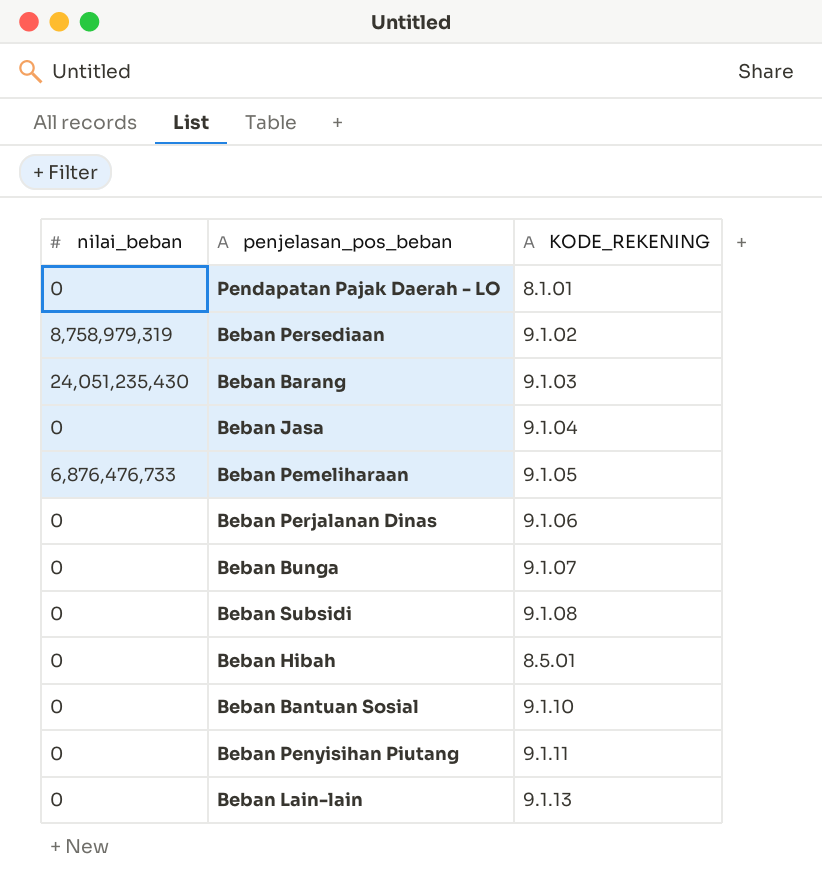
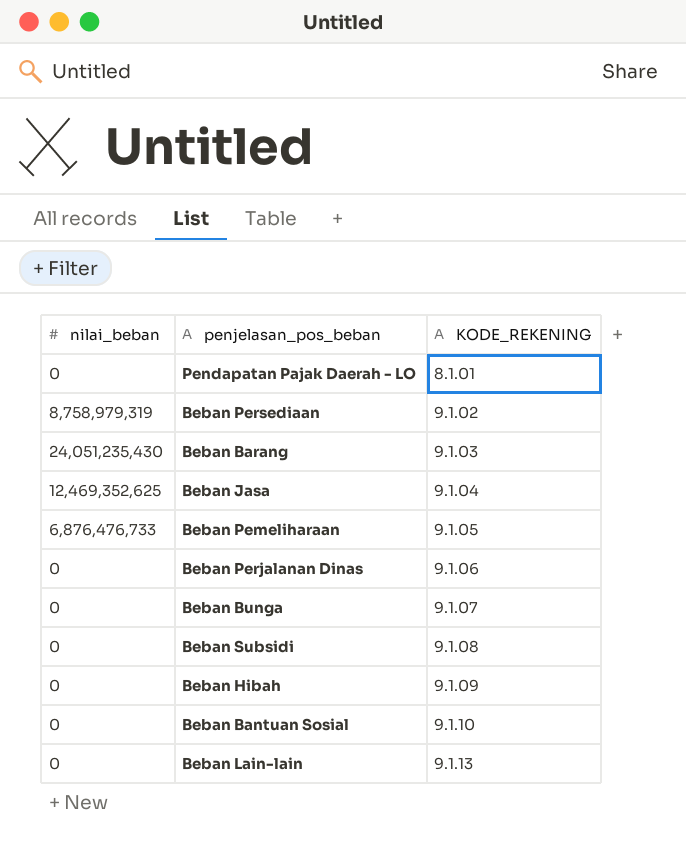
row Beban Penyisihan Piutang: 0 | 9.1.11 -> none
Beban Jasa | nilai_beban: 0 -> 12,469,352,625
Beban Hibah | KODE_REKENING: 8.5.01 -> 9.1.09

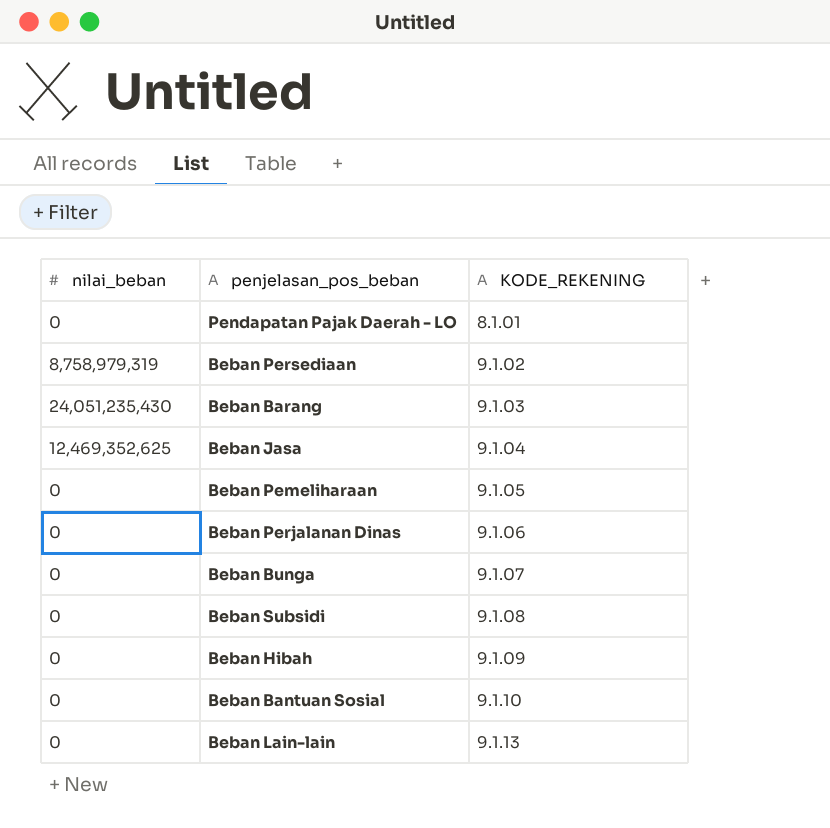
Beban Pemeliharaan | nilai_beban: 6,876,476,733 -> 0

